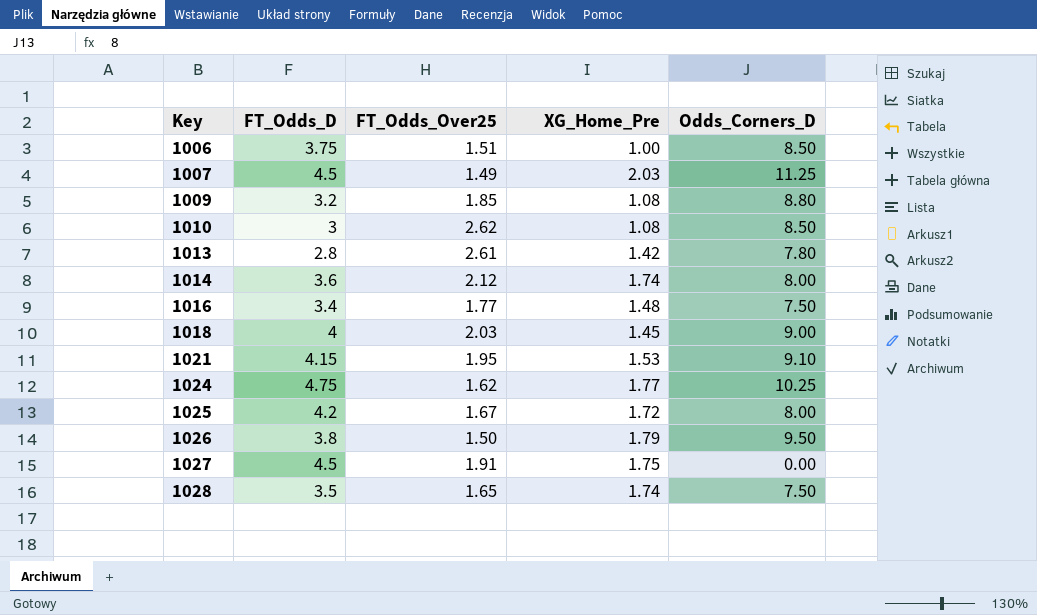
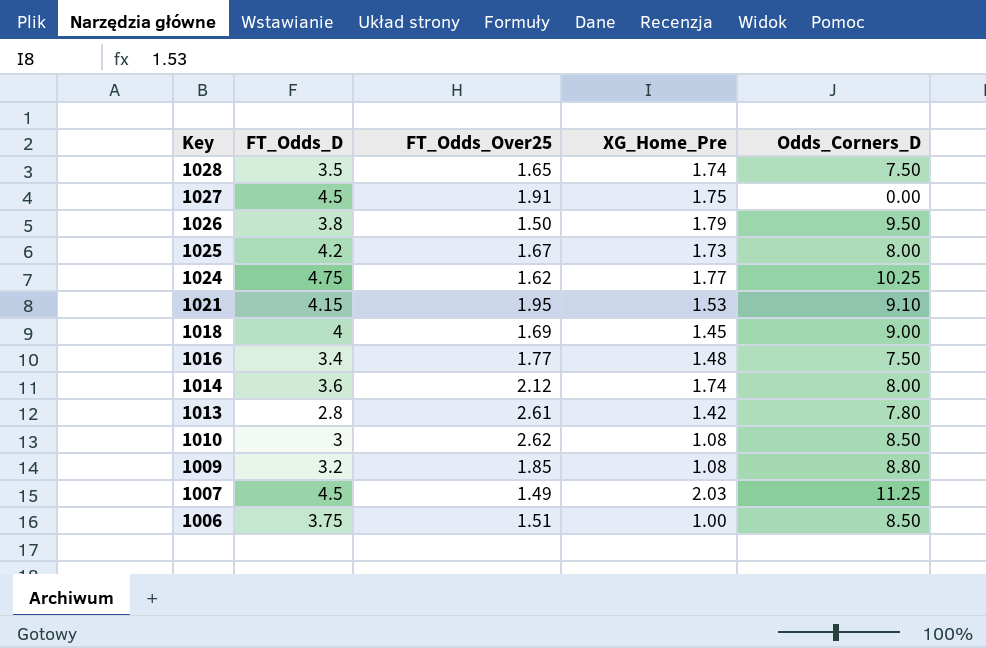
row order: Key ascending -> Key descending
1025 | XG_Home_Pre: 1.72 -> 1.73
1018 | FT_Odds_Over25: 2.03 -> 1.69

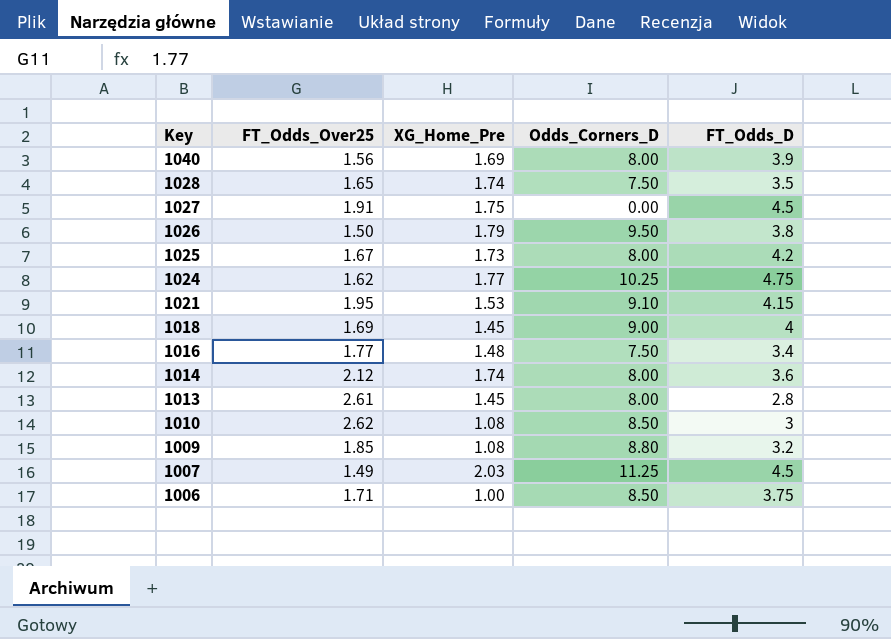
column FT_Odds_D | position: 2 -> 5
row 1040: none -> 1.56 | 1.69 | 8.00 | 3.9
1013 | XG_Home_Pre: 1.42 -> 1.45
1013 | Odds_Corners_D: 7.80 -> 8.00
1006 | FT_Odds_Over25: 1.51 -> 1.71

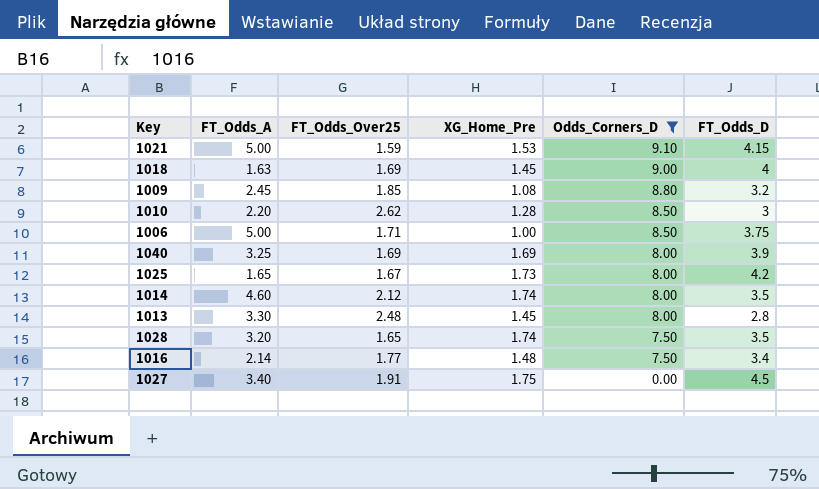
filter: none -> Odds_Corners_D <= 9.10
row order: Key descending -> Odds_Corners_D descending
column FT_Odds_A | position: none -> 2
1021 | FT_Odds_Over25: 1.95 -> 1.59
1010 | XG_Home_Pre: 1.08 -> 1.28
1040 | FT_Odds_Over25: 1.56 -> 1.69
1014 | FT_Odds_D: 3.6 -> 3.5
1013 | FT_Odds_Over25: 2.61 -> 2.48

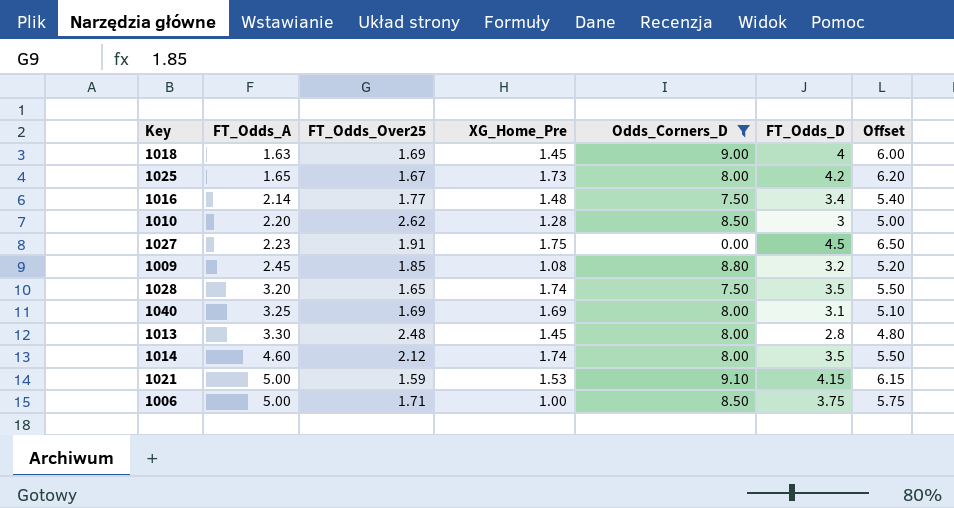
row order: Odds_Corners_D descending -> FT_Odds_A ascending
column Offset | formula: none -> [FT_Odds_D] + 2
1027 | FT_Odds_A: 3.40 -> 2.23
1040 | FT_Odds_D: 3.9 -> 3.1

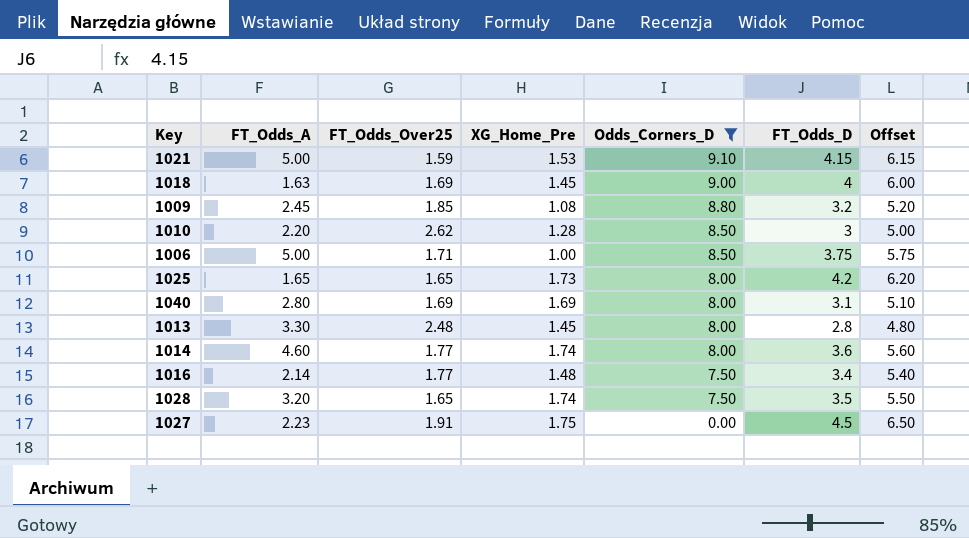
row order: FT_Odds_A ascending -> Odds_Corners_D descending
1025 | FT_Odds_Over25: 1.67 -> 1.65
1040 | FT_Odds_A: 3.25 -> 2.80
1014 | FT_Odds_Over25: 2.12 -> 1.77
1014 | FT_Odds_D: 3.5 -> 3.6
1014 | Offset: 5.50 -> 5.60

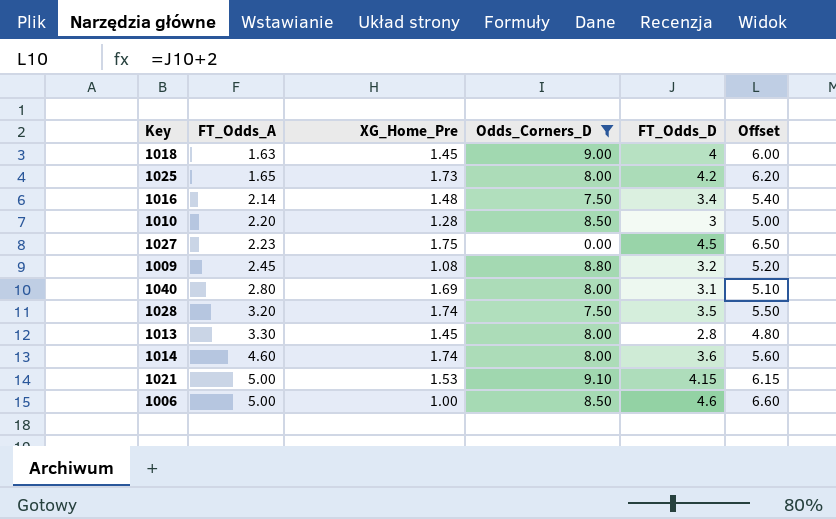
row order: Odds_Corners_D descending -> FT_Odds_A ascending
column FT_Odds_Over25 | position: 3 -> none
1006 | FT_Odds_D: 3.75 -> 4.6
1006 | Offset: 5.75 -> 6.60

